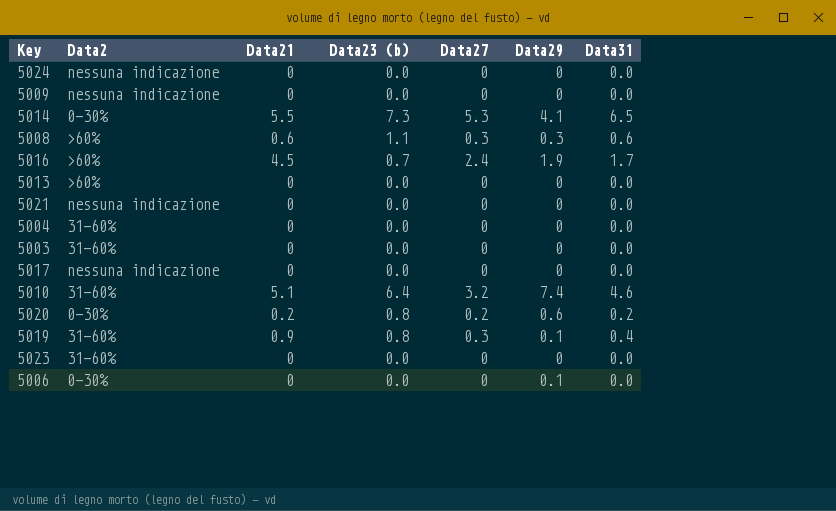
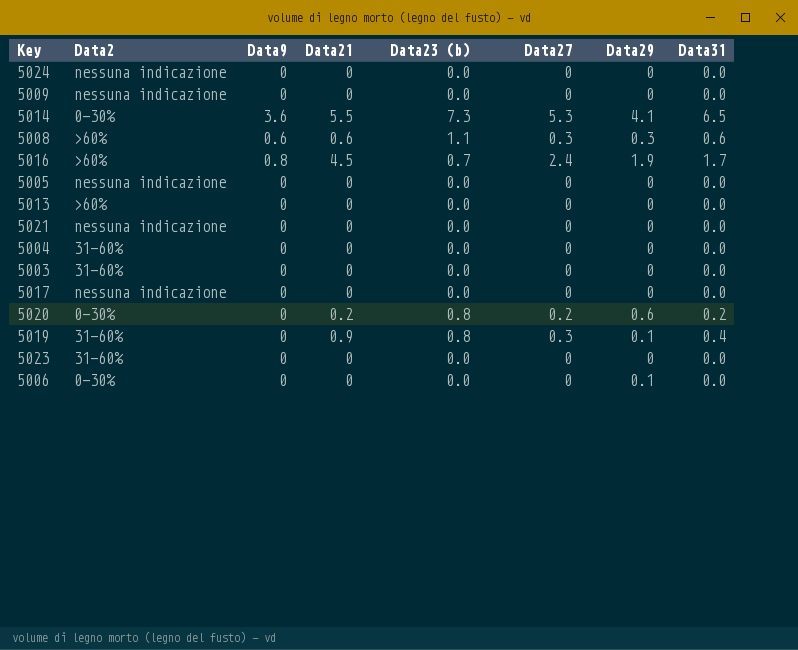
column Data9 | position: none -> 3
row 5010: 31-60% | 5.1 | 6.4 | 3.2 | 7.4 | 4.6 -> none
row 5005: none -> nessuna indicazione | 0 | 0 | 0.0 | 0 | 0 | 0.0

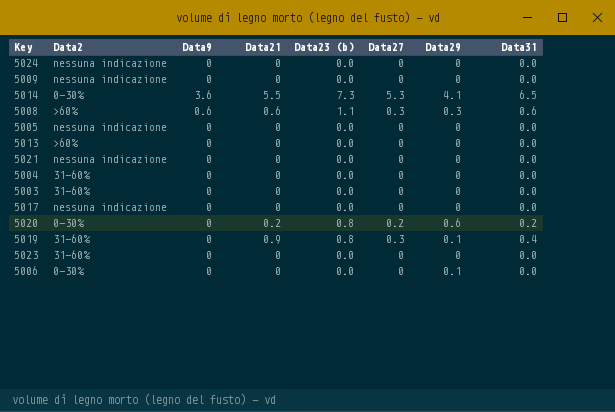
row 5016: >60% | 0.8 | 4.5 | 0.7 | 2.4 | 1.9 | 1.7 -> none

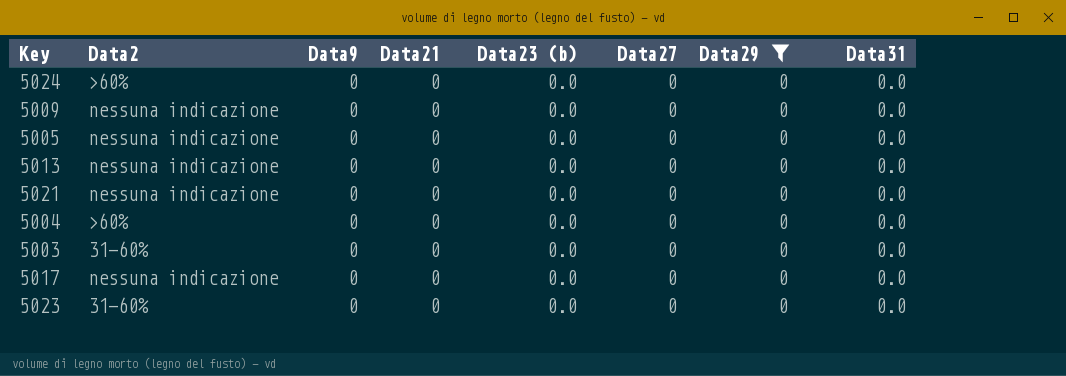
filter: none -> Data29 = 0
5024 | Data2: nessuna indicazione -> >60%
5013 | Data2: >60% -> nessuna indicazione
5004 | Data2: 31-60% -> >60%

